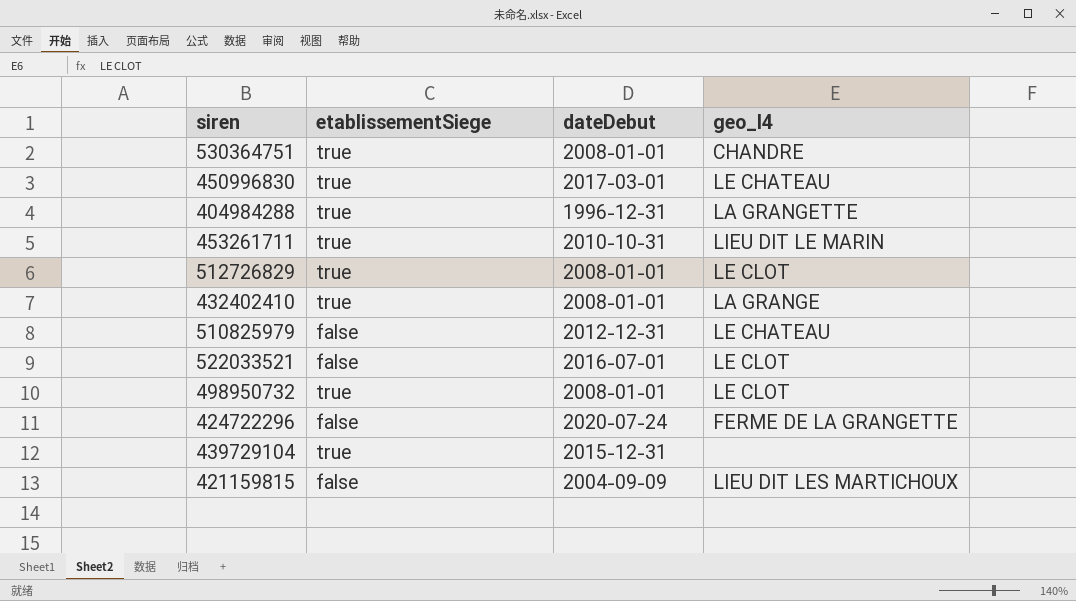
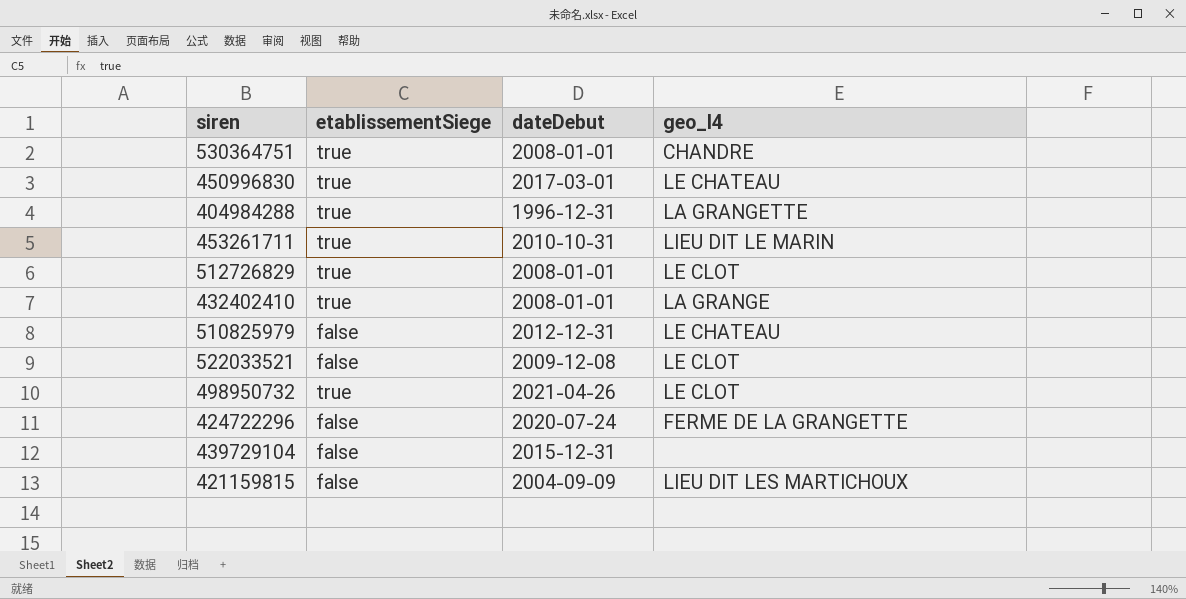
522033521 | dateDebut: 2016-07-01 -> 2009-12-08
498950732 | dateDebut: 2008-01-01 -> 2021-04-26
439729104 | etablissementSiege: true -> false

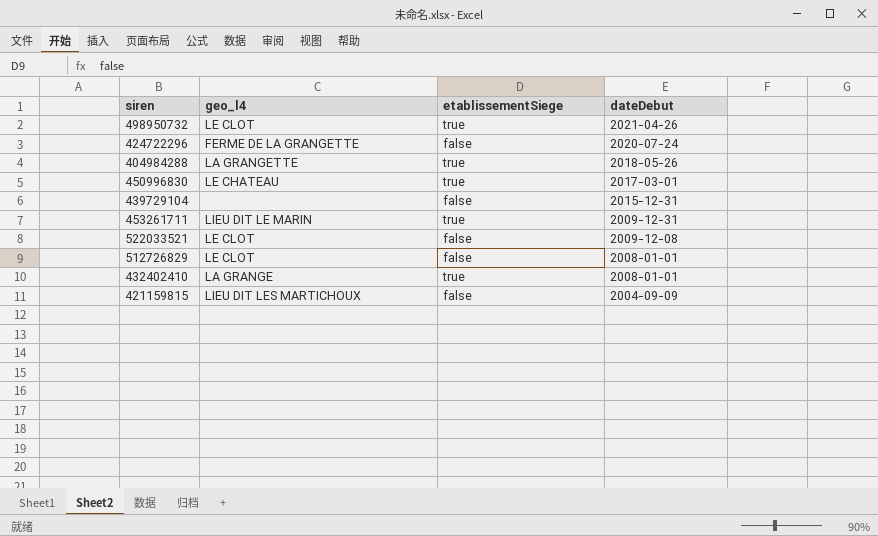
row order: none -> dateDebut descending
column geo_l4 | position: 4 -> 2
row 530364751: true | 2008-01-01 | CHANDRE -> none
row 510825979: false | 2012-12-31 | LE CHATEAU -> none
404984288 | dateDebut: 1996-12-31 -> 2018-05-26
453261711 | dateDebut: 2010-10-31 -> 2009-12-31
512726829 | etablissementSiege: true -> false

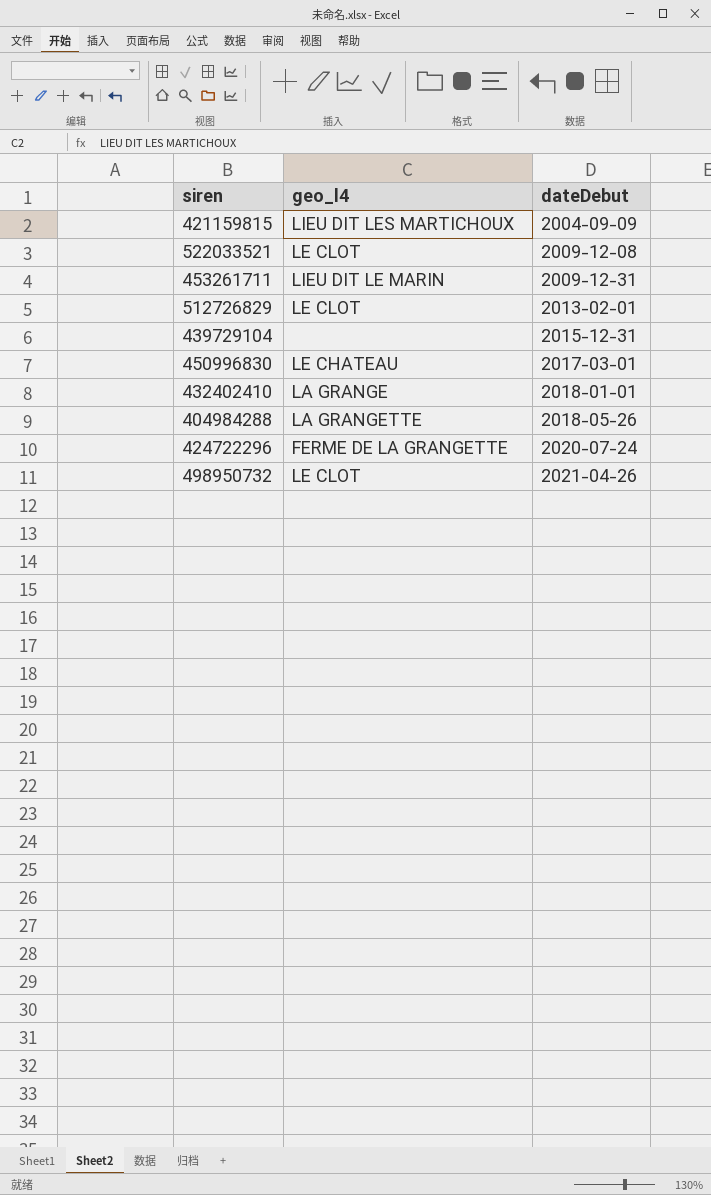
row order: dateDebut descending -> dateDebut ascending
column etablissementSiege | position: 3 -> none
512726829 | dateDebut: 2008-01-01 -> 2013-02-01
432402410 | dateDebut: 2008-01-01 -> 2018-01-01

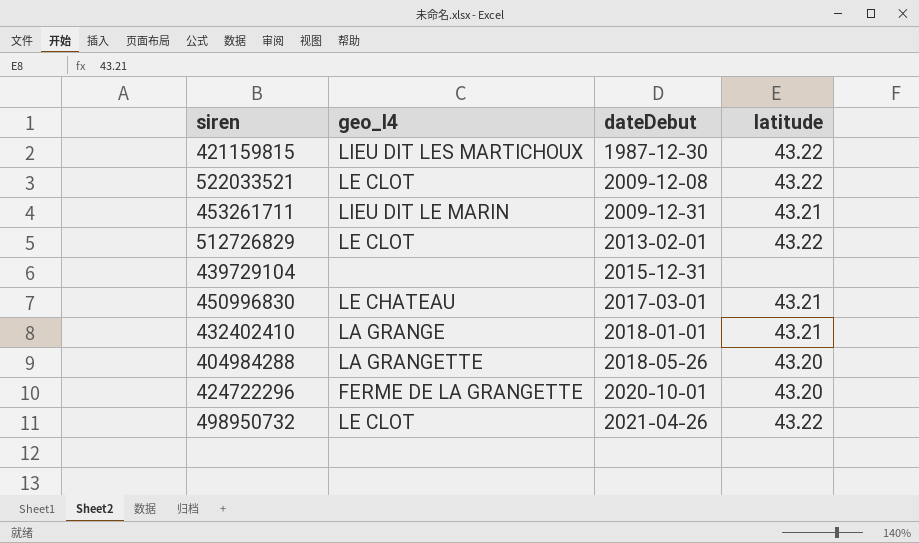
column latitude | position: none -> 4
421159815 | dateDebut: 2004-09-09 -> 1987-12-30
424722296 | dateDebut: 2020-07-24 -> 2020-10-01

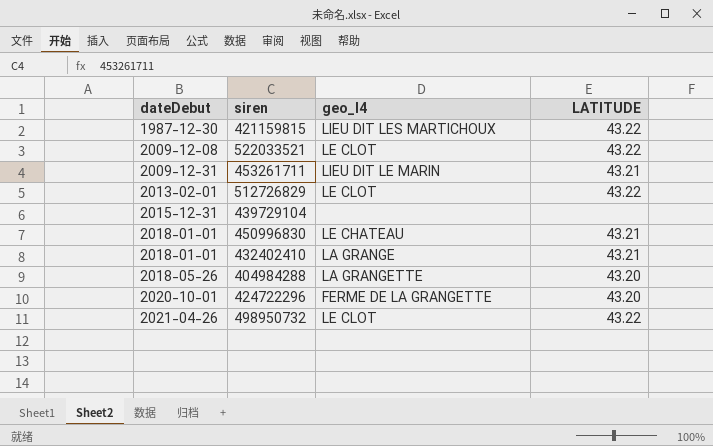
column dateDebut | position: 3 -> 1
column name: latitude -> LATITUDE
450996830 | dateDebut: 2017-03-01 -> 2018-01-01

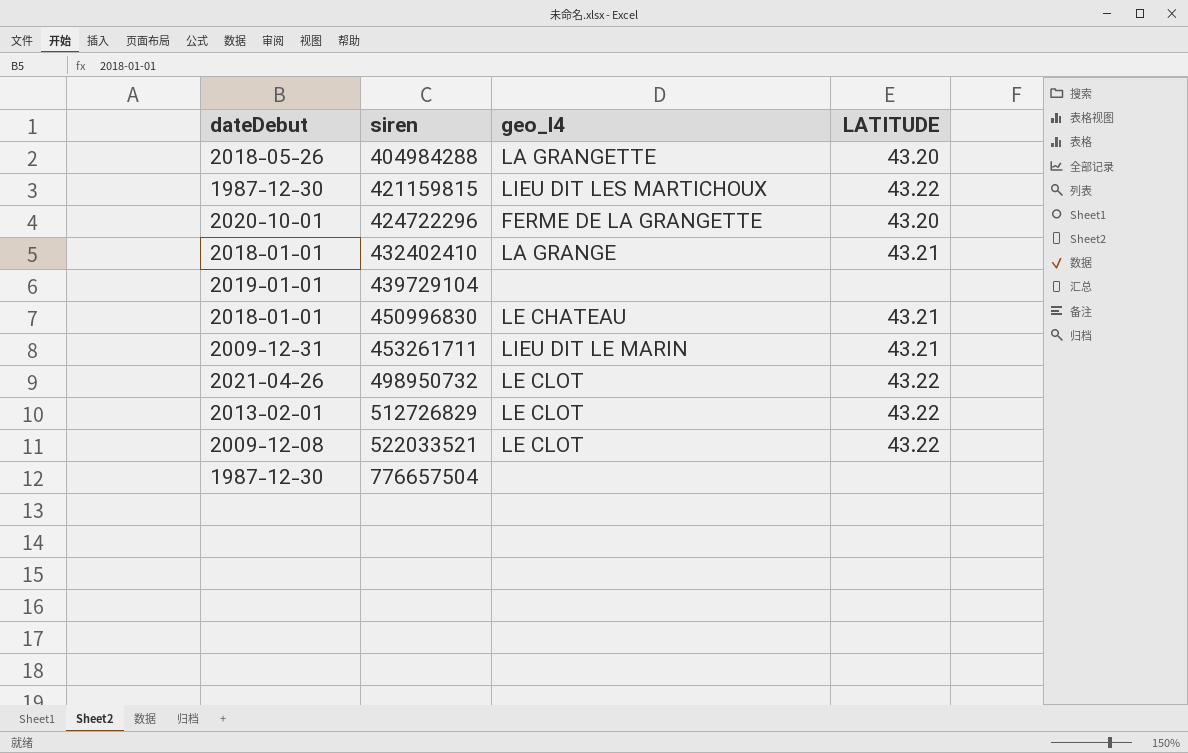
row order: dateDebut ascending -> siren ascending
439729104 | dateDebut: 2015-12-31 -> 2019-01-01
row 776657504: none -> 1987-12-30 | none | none

